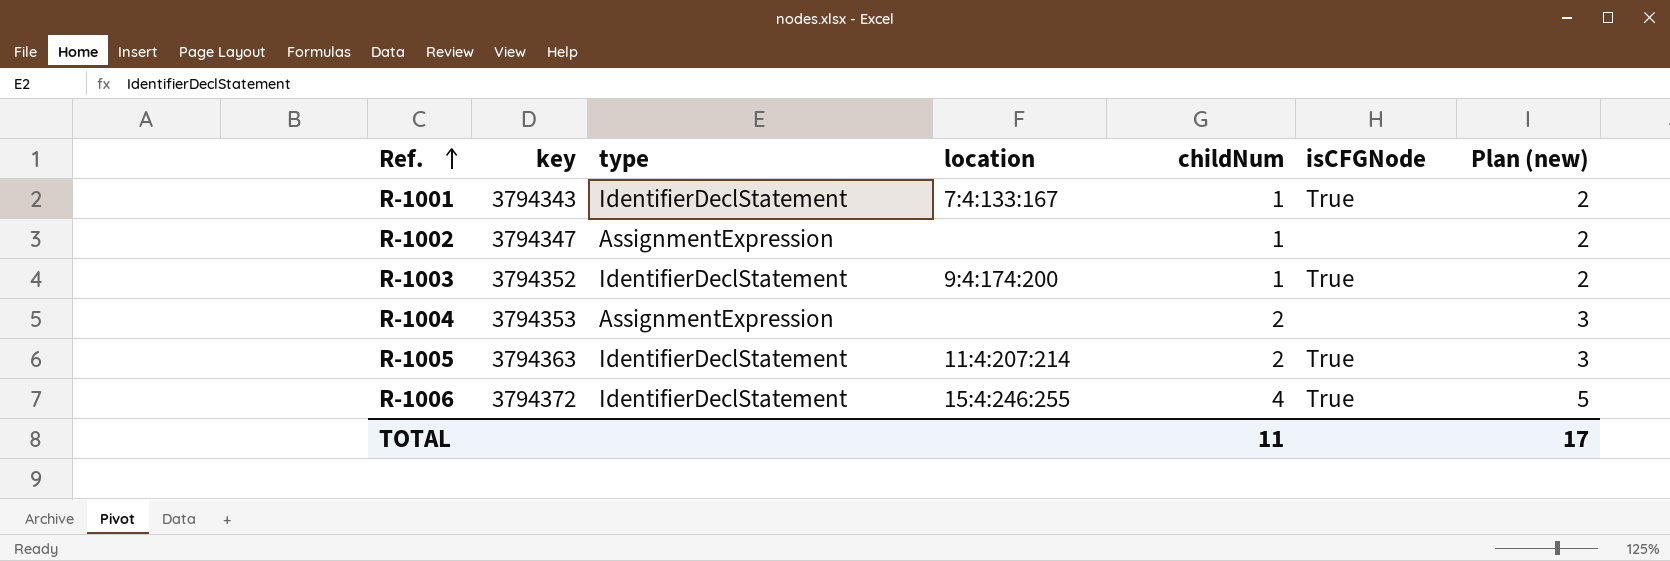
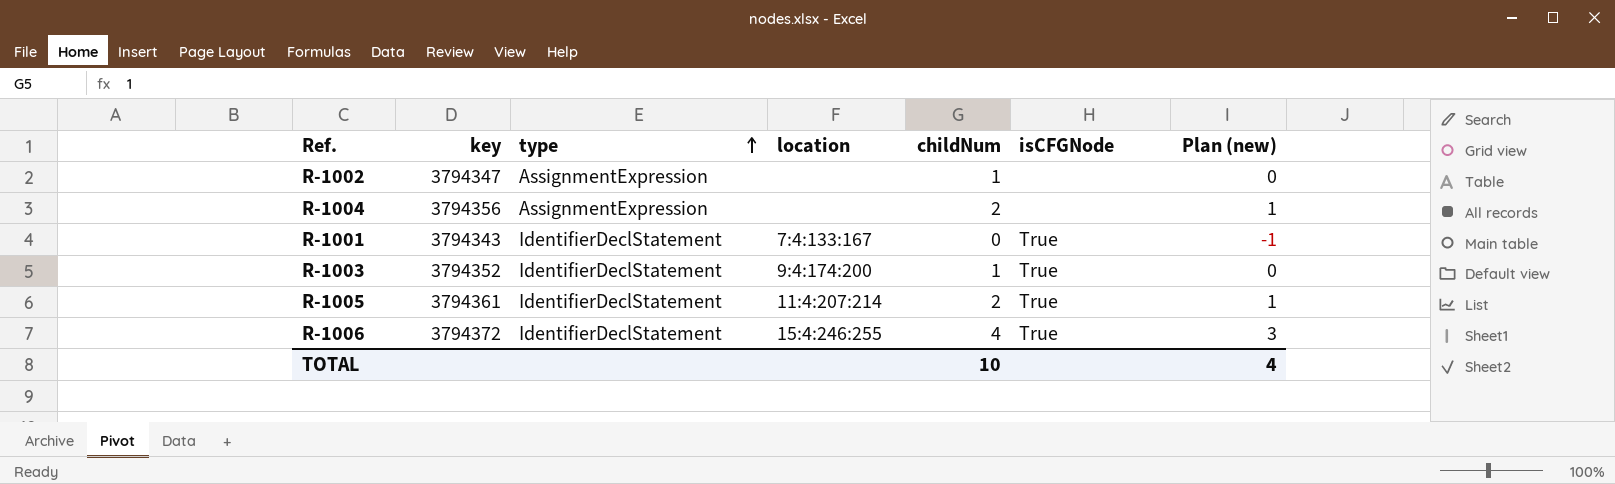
row order: Ref. ascending -> type ascending
column Plan (new) | formula: [childNum] + 1 -> [childNum] - 1
R-1004 | key: 3794353 -> 3794356
R-1001 | childNum: 1 -> 0
R-1005 | key: 3794363 -> 3794361
TOTAL | childNum: 11 -> 10
TOTAL | Plan (new): 17 -> 4

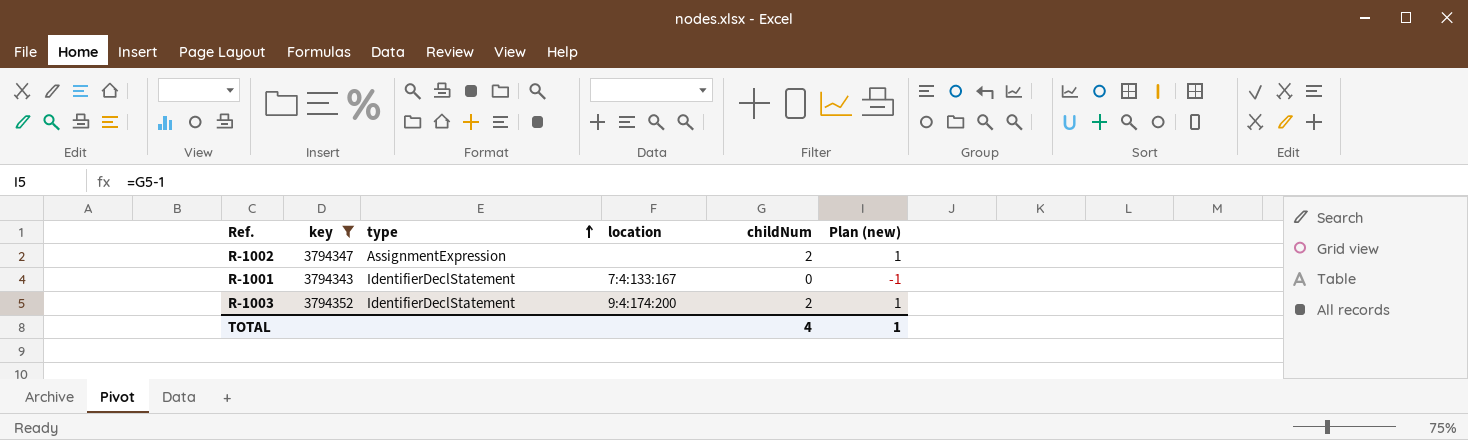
filter: none -> key <= 3794352
column isCFGNode | position: 6 -> none
R-1002 | childNum: 1 -> 2
R-1002 | Plan (new): 0 -> 1
R-1003 | childNum: 1 -> 2
R-1003 | Plan (new): 0 -> 1
TOTAL | childNum: 10 -> 4
TOTAL | Plan (new): 4 -> 1

